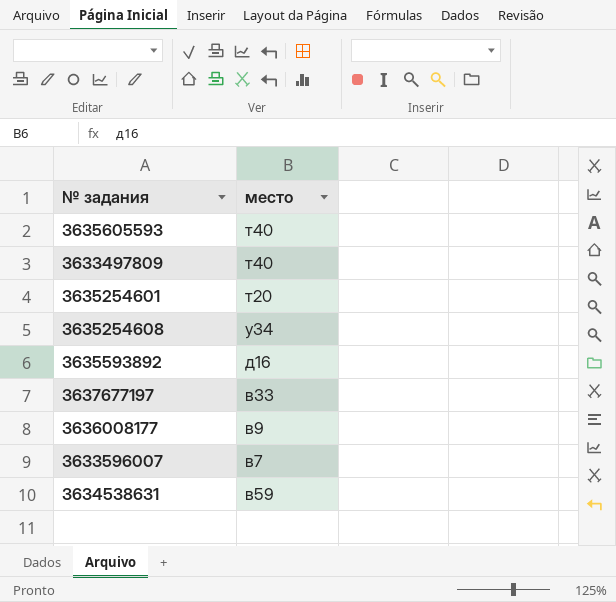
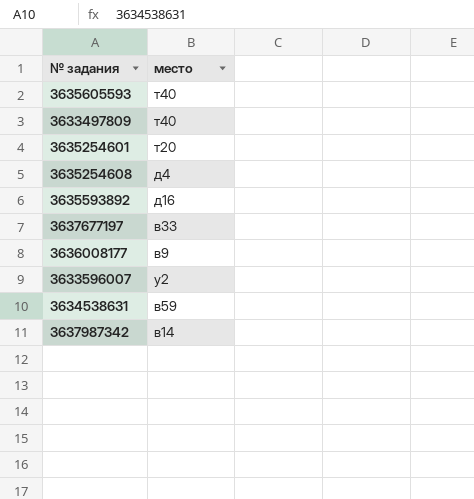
3635254608 | место: у34 -> д4
3633596007 | место: в7 -> у2
row 3637987342: none -> в14

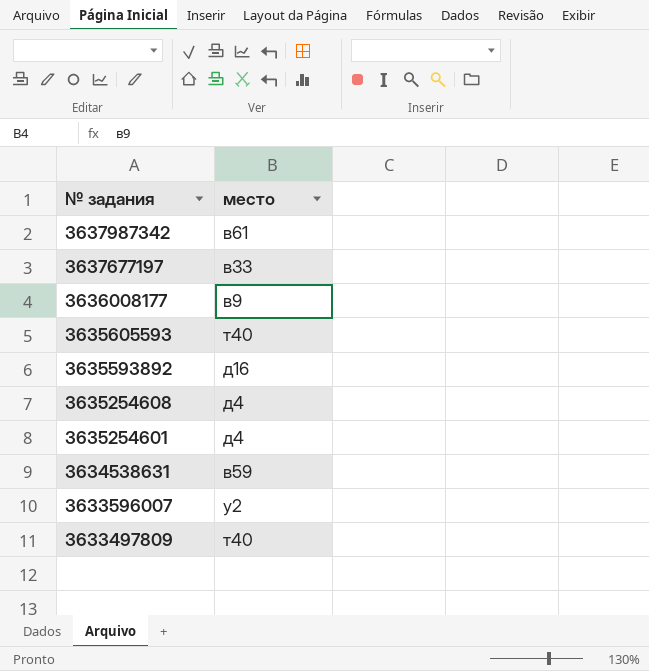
row order: none -> № задания descending
3637987342 | место: в14 -> в61
3635254601 | место: т20 -> д4

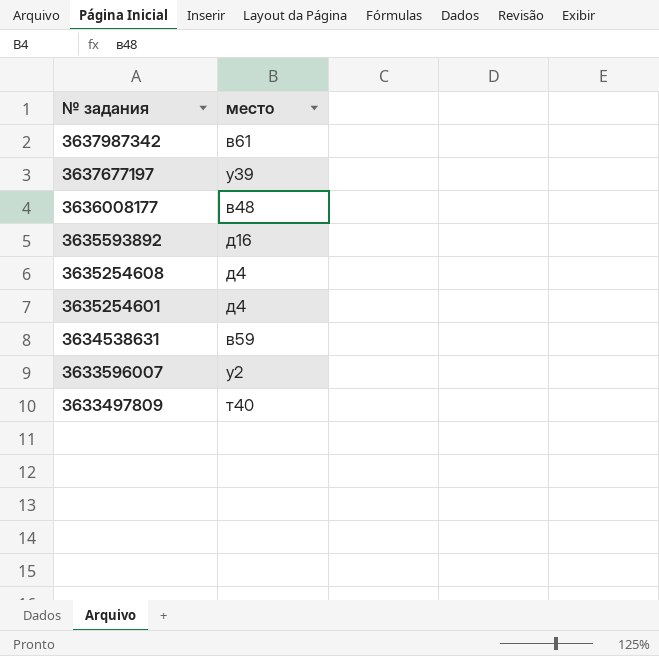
row 3635605593: т40 -> none
3637677197 | место: в33 -> у39
3636008177 | место: в9 -> в48

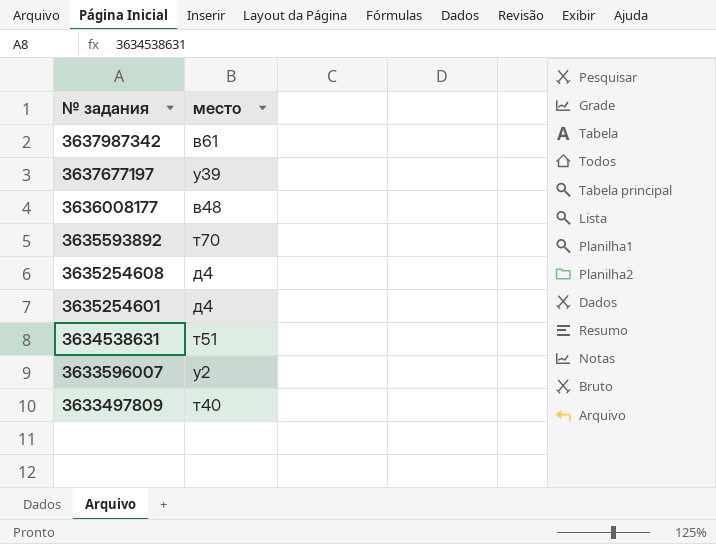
3635593892 | место: д16 -> т70
3634538631 | место: в59 -> т51

